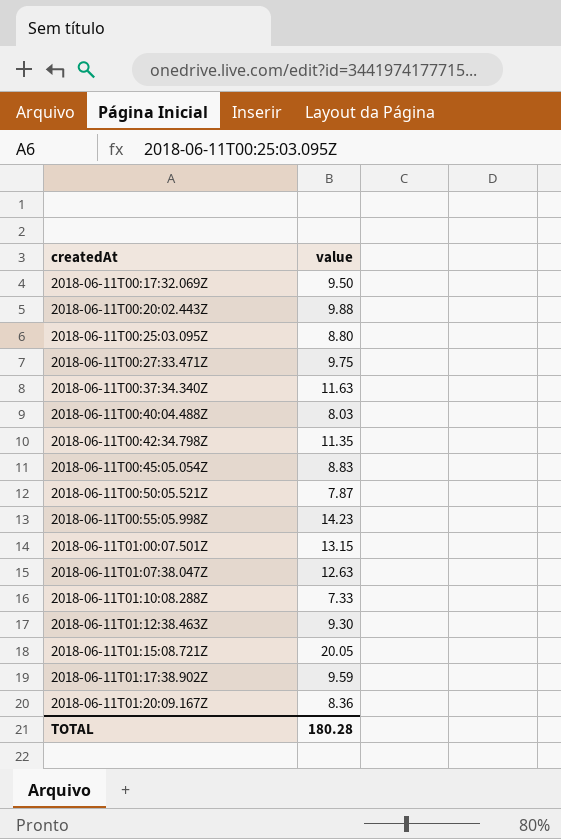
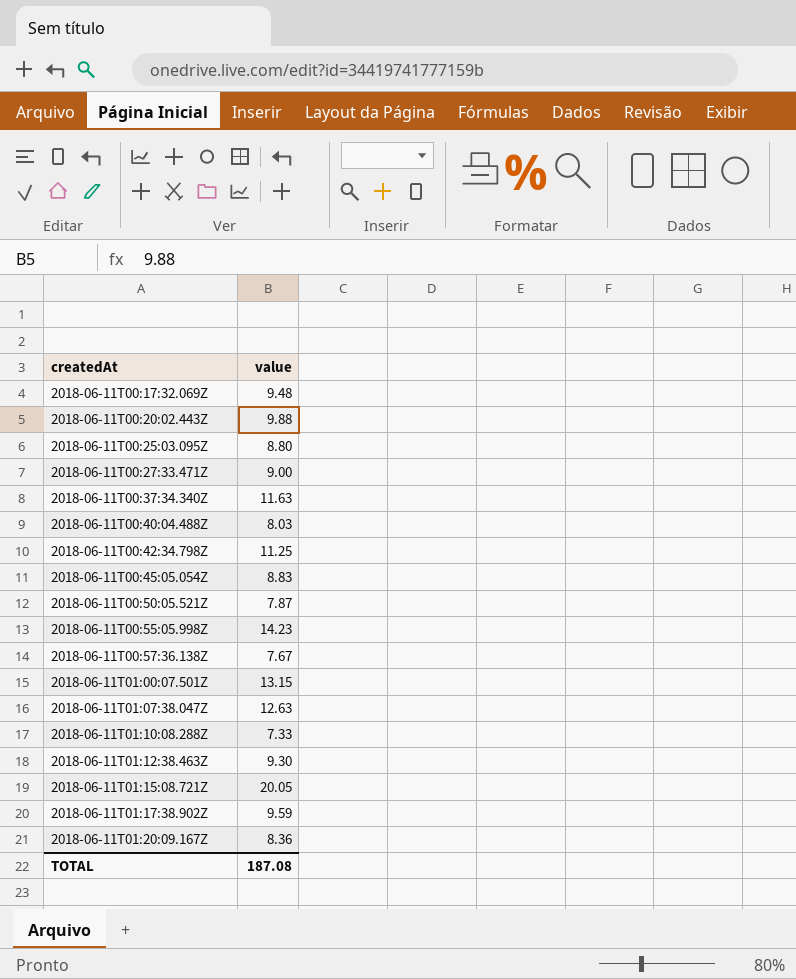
2018-06-11T00:17:32.069Z | value: 9.50 -> 9.48
2018-06-11T00:27:33.471Z | value: 9.75 -> 9.00
2018-06-11T00:42:34.798Z | value: 11.35 -> 11.25
row 2018-06-11T00:57:36.138Z: none -> 7.67
TOTAL | value: 180.28 -> 187.08

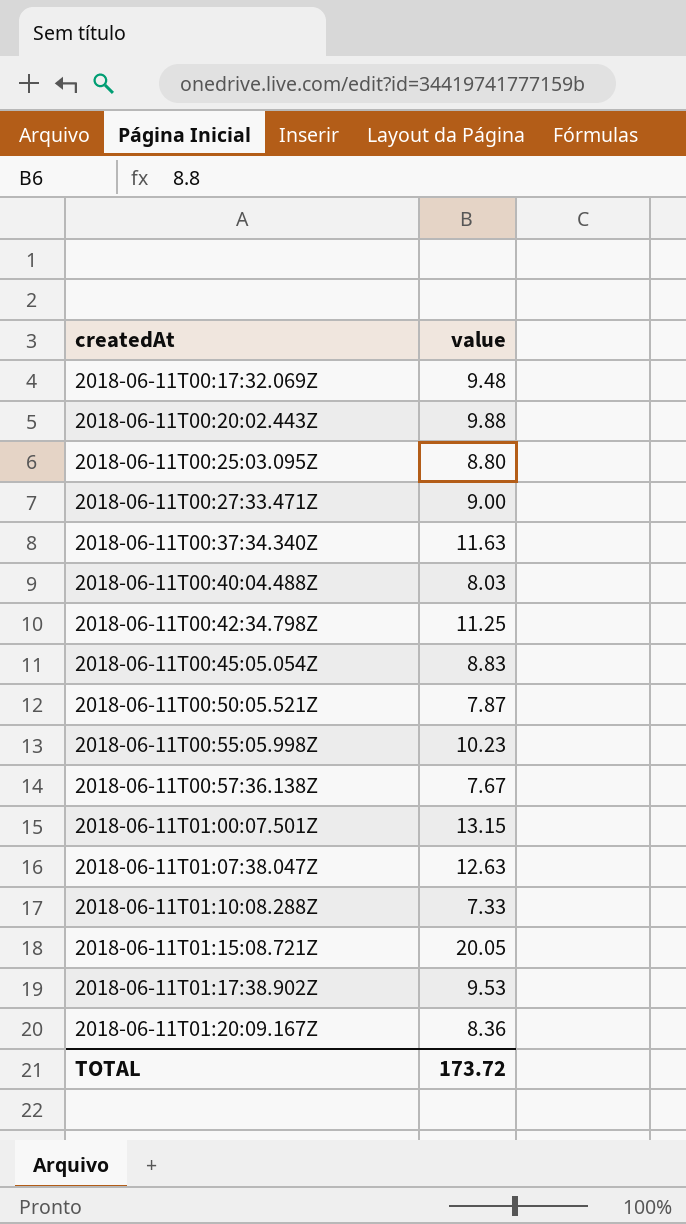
row 2018-06-11T01:12:38.463Z: 9.30 -> none
2018-06-11T00:55:05.998Z | value: 14.23 -> 10.23
2018-06-11T01:17:38.902Z | value: 9.59 -> 9.53
TOTAL | value: 187.08 -> 173.72

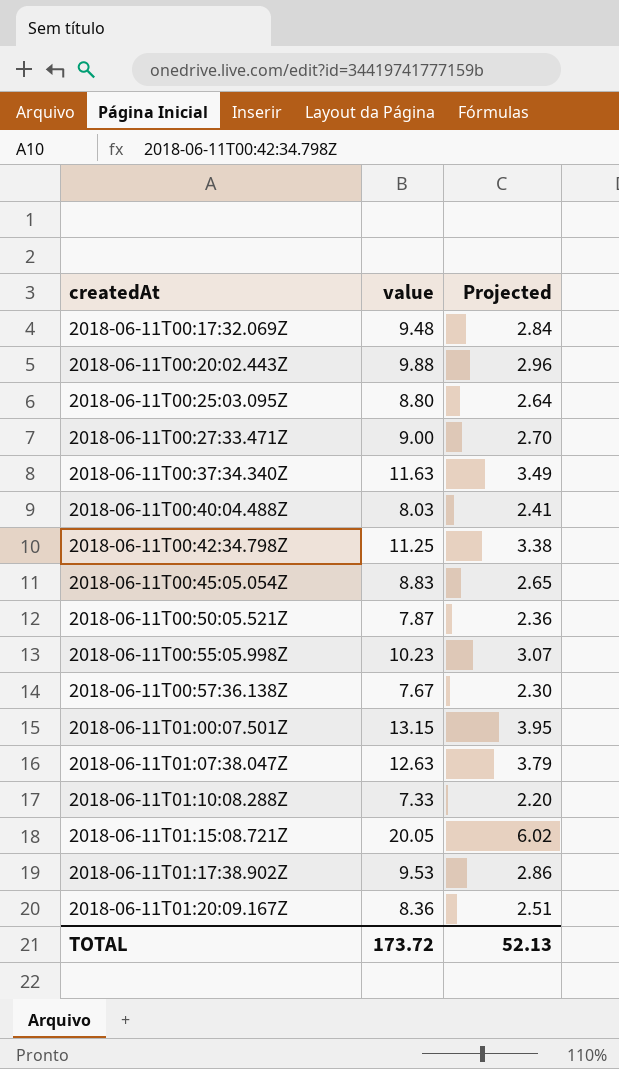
column Projected | formula: none -> [value] * 0.3

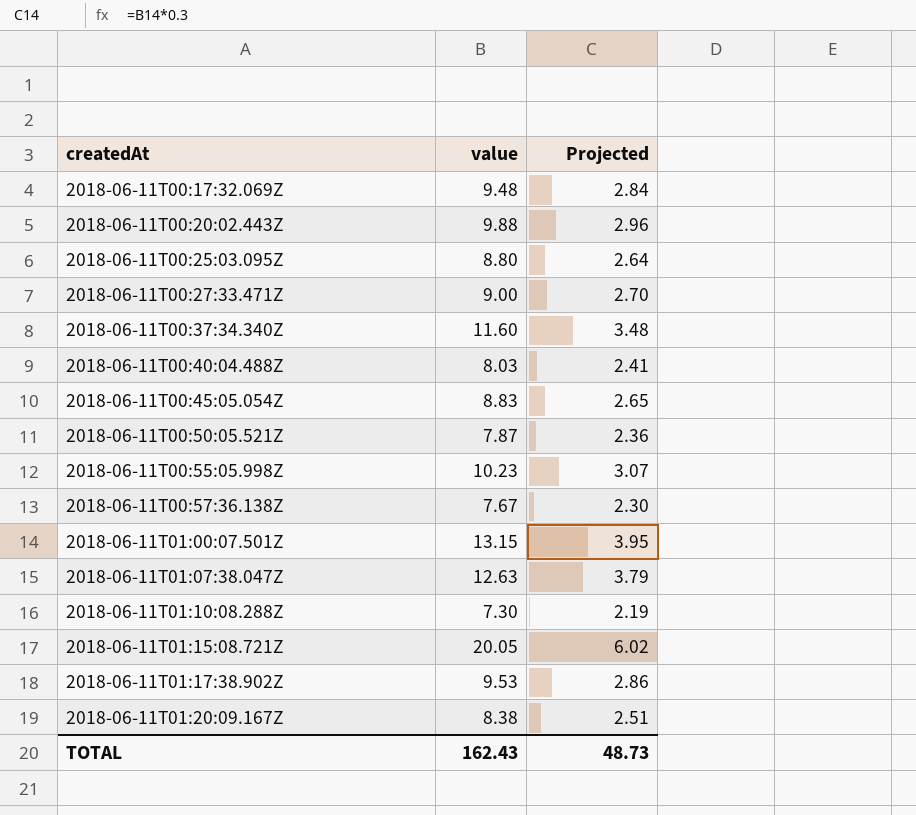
row 2018-06-11T00:42:34.798Z: 11.25 | 3.38 -> none
2018-06-11T00:37:34.340Z | value: 11.63 -> 11.60
2018-06-11T00:37:34.340Z | Projected: 3.49 -> 3.48
2018-06-11T01:10:08.288Z | value: 7.33 -> 7.30
2018-06-11T01:10:08.288Z | Projected: 2.20 -> 2.19
2018-06-11T01:20:09.167Z | value: 8.36 -> 8.38
TOTAL | value: 173.72 -> 162.43
TOTAL | Projected: 52.13 -> 48.73

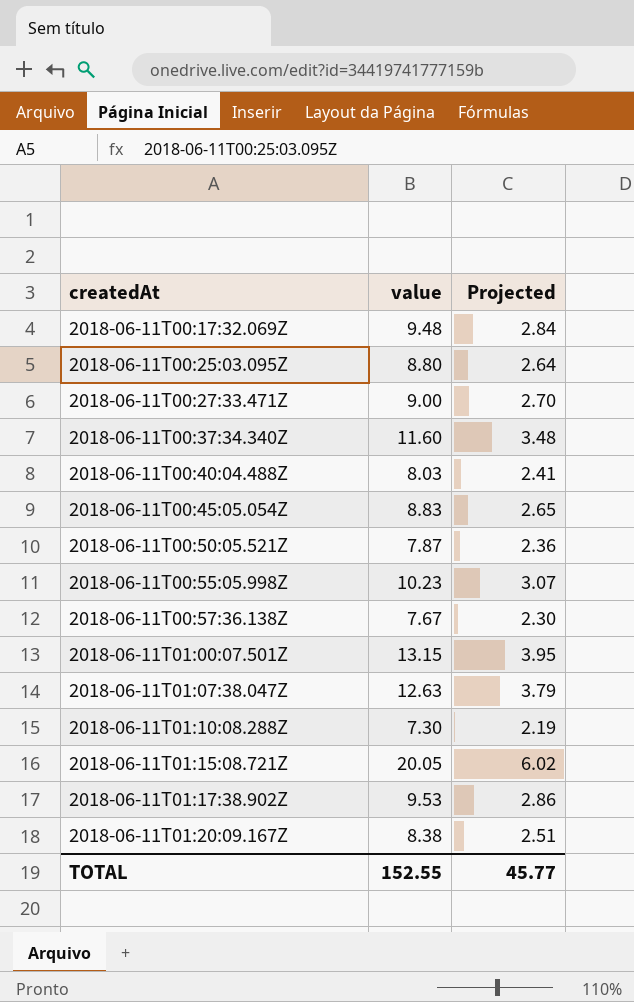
row 2018-06-11T00:20:02.443Z: 9.88 | 2.96 -> none
TOTAL | value: 162.43 -> 152.55
TOTAL | Projected: 48.73 -> 45.77

